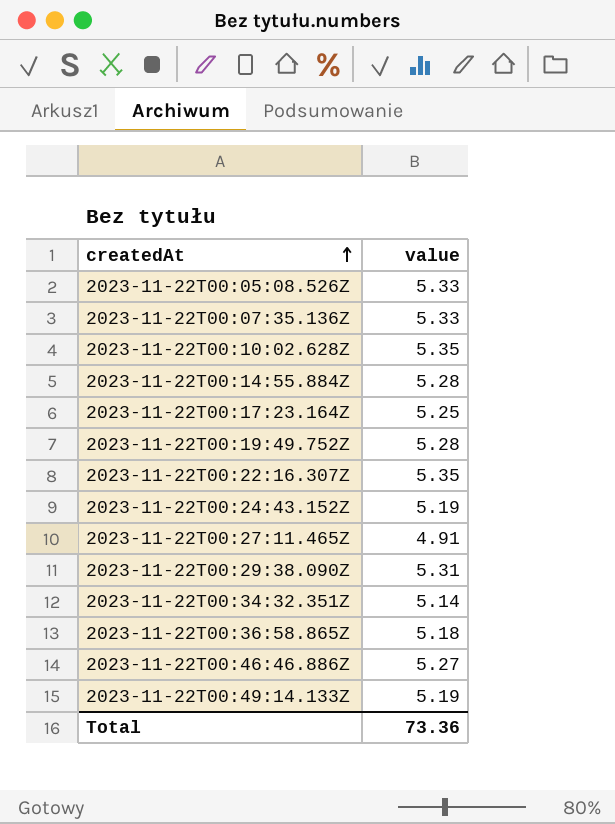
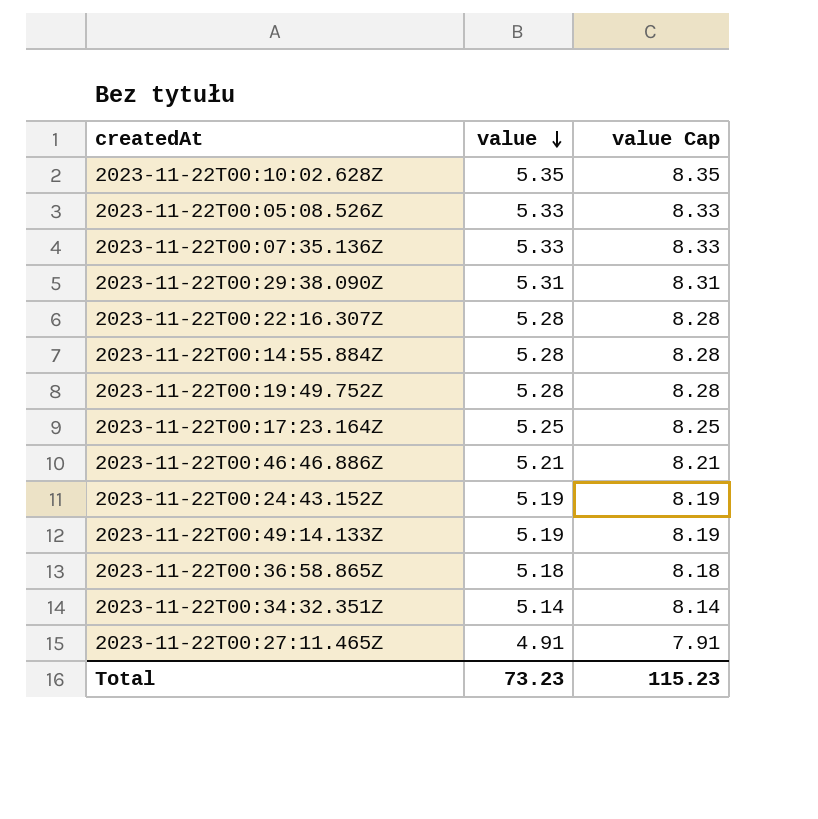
row order: createdAt ascending -> value descending
column value Cap | formula: none -> [value] + 3
2023-11-22T00:22:16.307Z | value: 5.35 -> 5.28
2023-11-22T00:46:46.886Z | value: 5.27 -> 5.21
Total | value: 73.36 -> 73.23

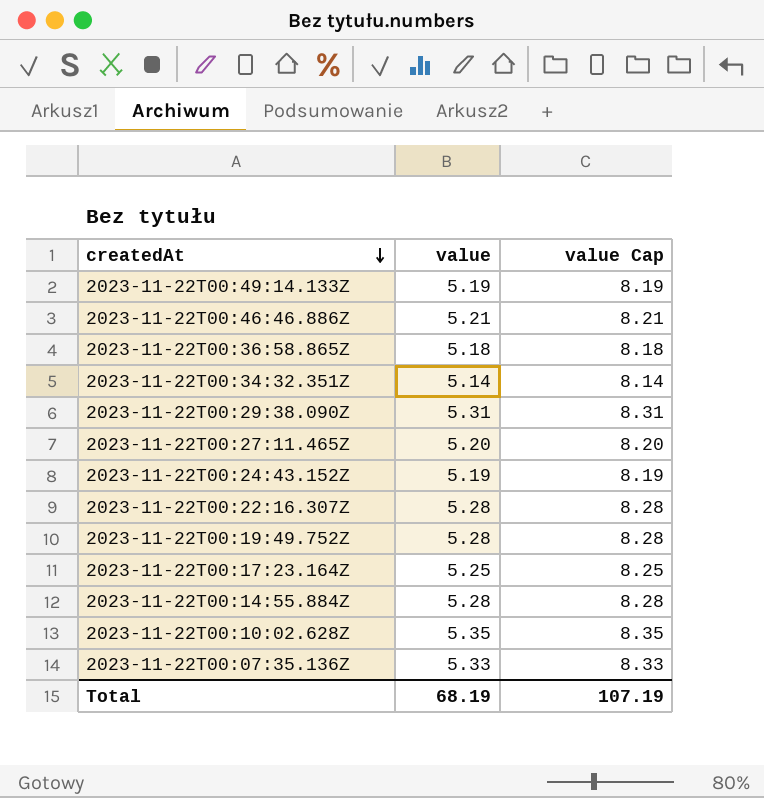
row order: value descending -> createdAt descending
row 2023-11-22T00:05:08.526Z: 5.33 | 8.33 -> none
2023-11-22T00:27:11.465Z | value: 4.91 -> 5.20
2023-11-22T00:27:11.465Z | value Cap: 7.91 -> 8.20
Total | value: 73.23 -> 68.19
Total | value Cap: 115.23 -> 107.19

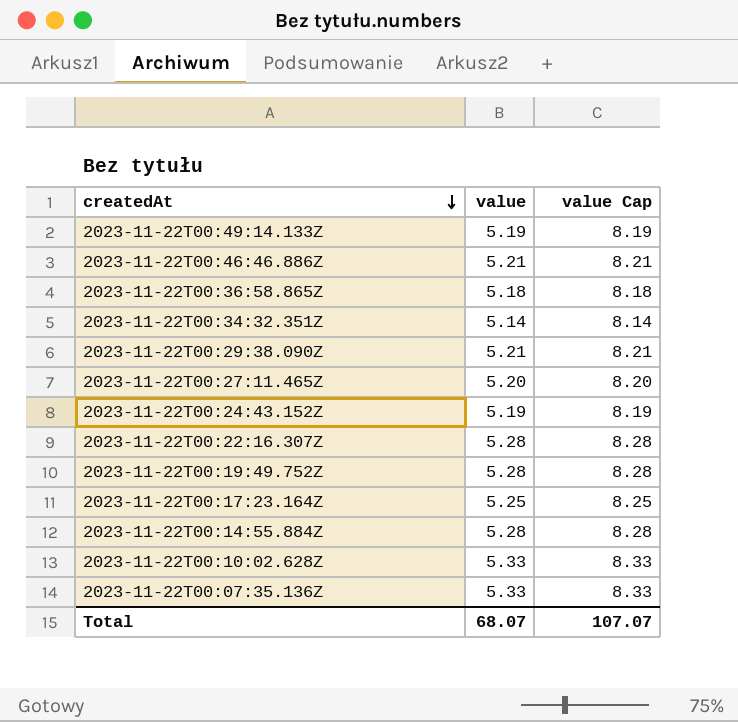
2023-11-22T00:29:38.090Z | value: 5.31 -> 5.21
2023-11-22T00:29:38.090Z | value Cap: 8.31 -> 8.21
2023-11-22T00:10:02.628Z | value: 5.35 -> 5.33
2023-11-22T00:10:02.628Z | value Cap: 8.35 -> 8.33
Total | value: 68.19 -> 68.07
Total | value Cap: 107.19 -> 107.07

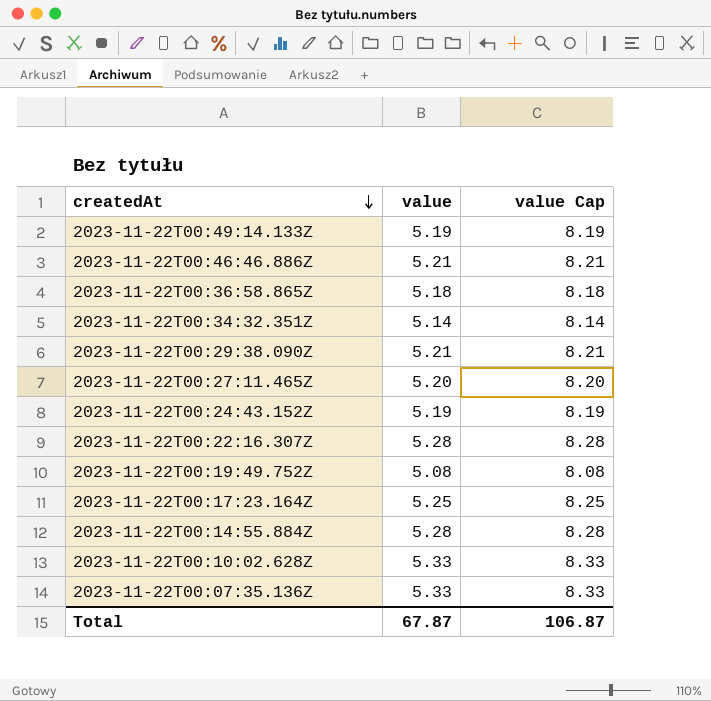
2023-11-22T00:19:49.752Z | value: 5.28 -> 5.08
2023-11-22T00:19:49.752Z | value Cap: 8.28 -> 8.08
Total | value: 68.07 -> 67.87
Total | value Cap: 107.07 -> 106.87

